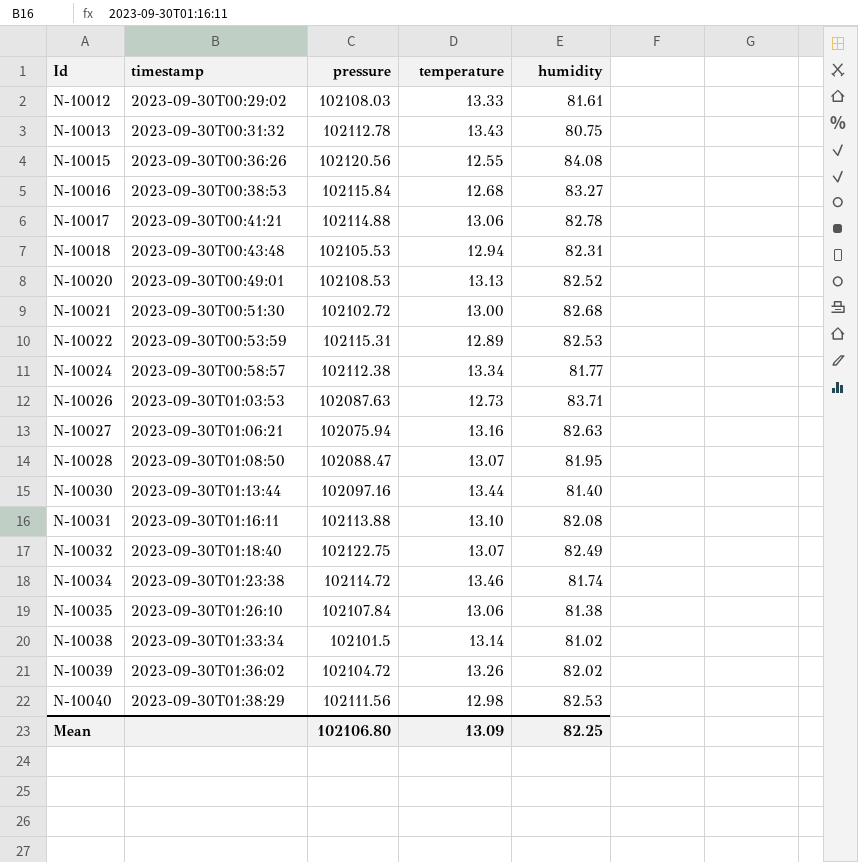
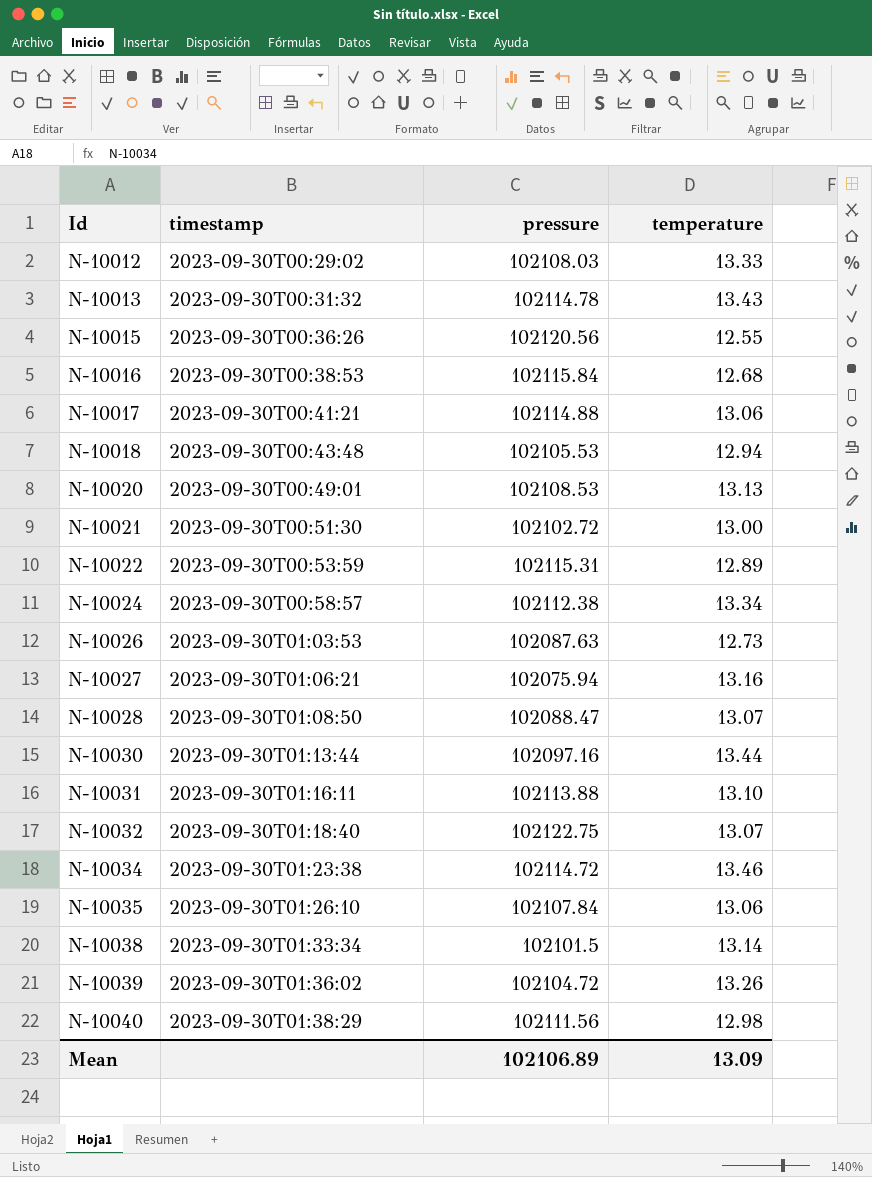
column humidity | position: 5 -> none
N-10013 | pressure: 102112.78 -> 102114.78
Mean | pressure: 102106.80 -> 102106.89

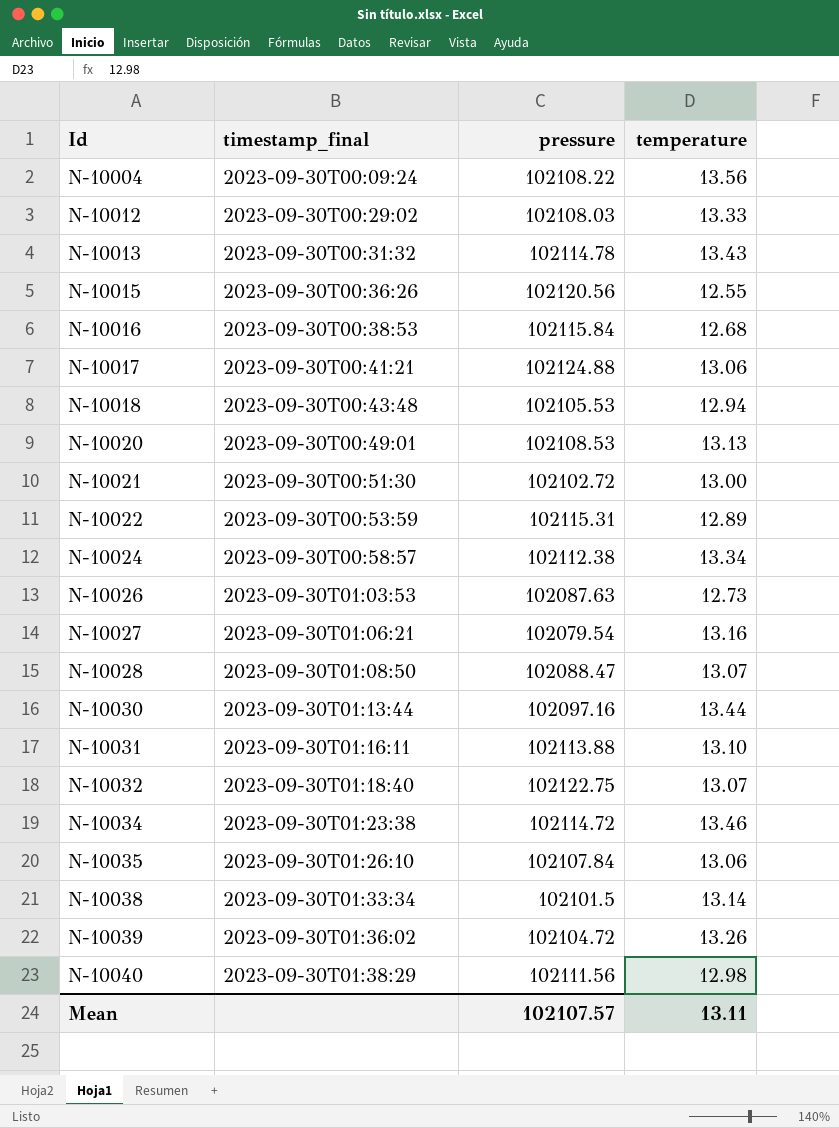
column name: timestamp -> timestamp_final
row N-10004: none -> 2023-09-30T00:09:24 | 102108.22 | 13.56
N-10017 | pressure: 102114.88 -> 102124.88
N-10027 | pressure: 102075.94 -> 102079.54
Mean | pressure: 102106.89 -> 102107.57
Mean | temperature: 13.09 -> 13.11

